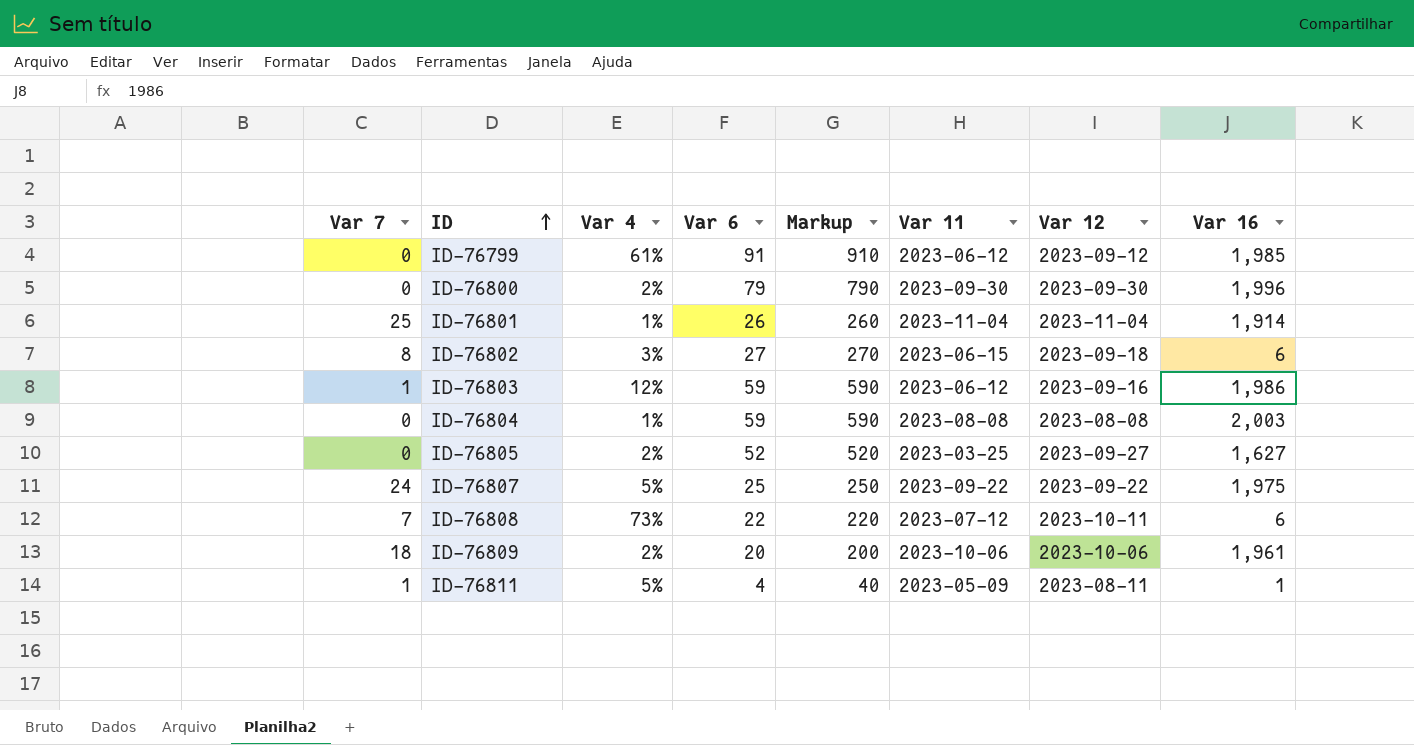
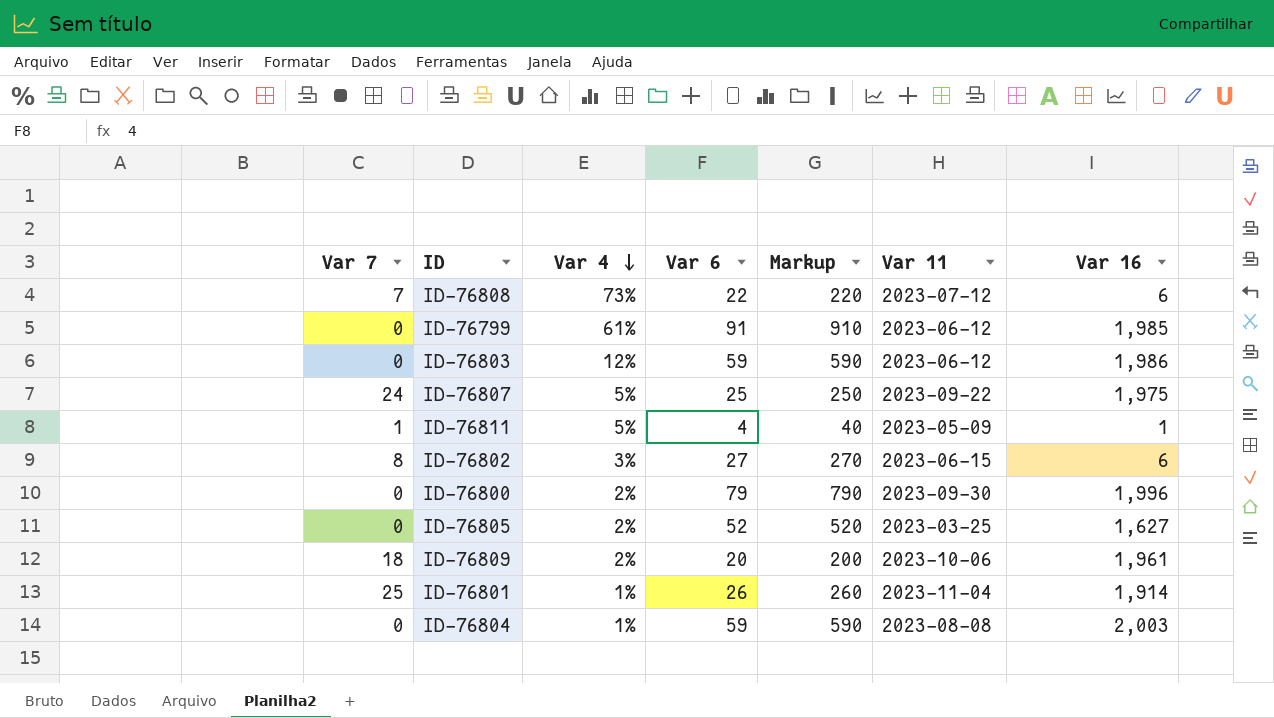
row order: ID ascending -> Var 4 descending
column Var 12 | position: 7 -> none
ID-76803 | Var 7: 1 -> 0

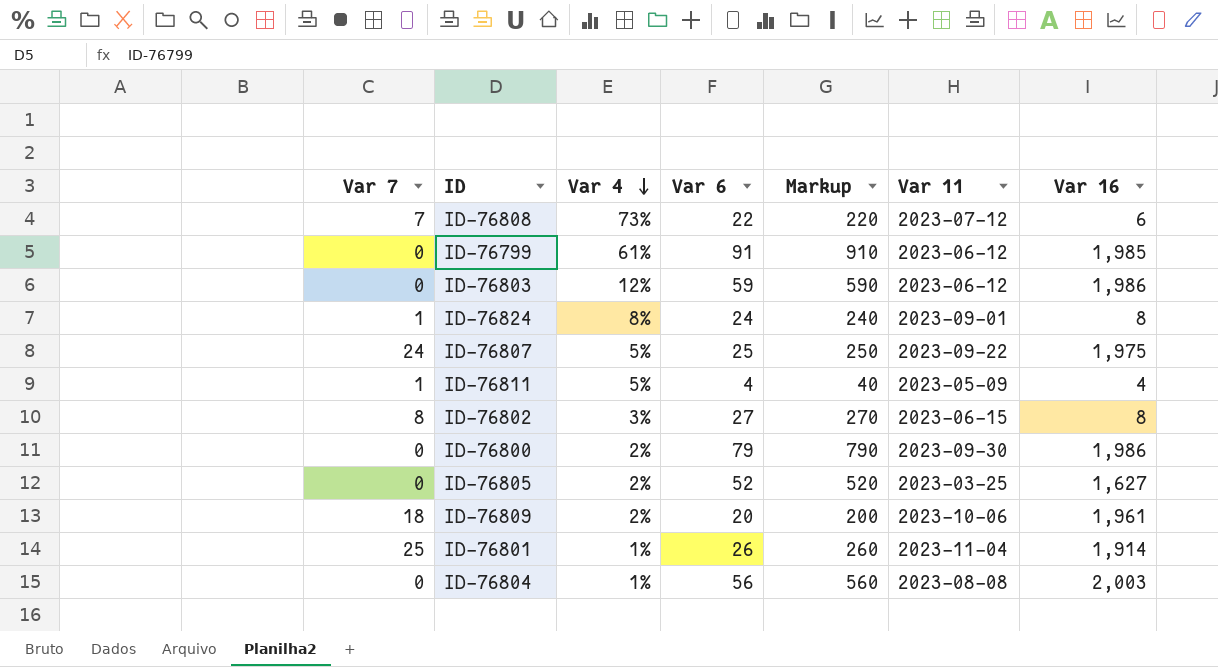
row ID-76824: none -> 1 | 8% | 24 | 240 | 2023-09-01 | 8
ID-76811 | Var 16: 1 -> 4
ID-76802 | Var 16: 6 -> 8
ID-76800 | Var 16: 1,996 -> 1,986
ID-76804 | Var 6: 59 -> 56
ID-76804 | Markup: 590 -> 560

